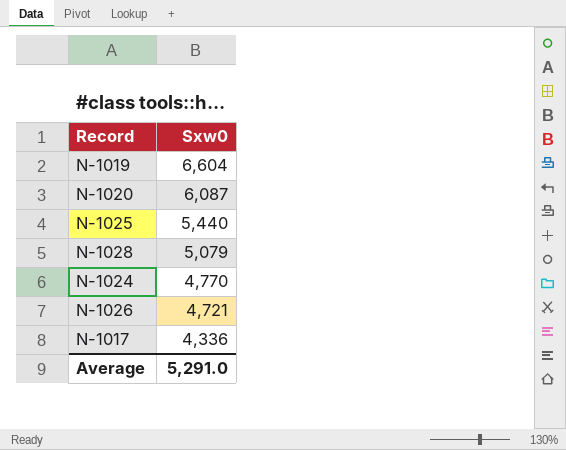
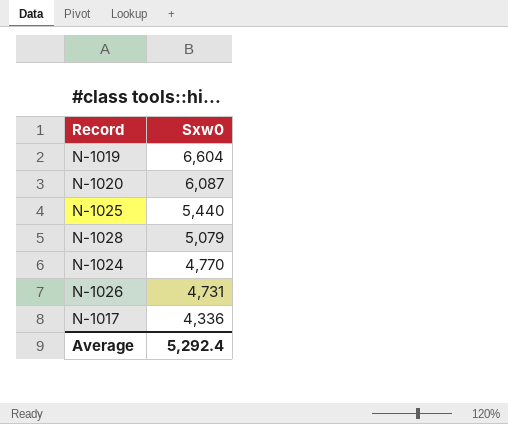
N-1026 | Sxw0: 4,721 -> 4,731
Average | Sxw0: 5,291.0 -> 5,292.4

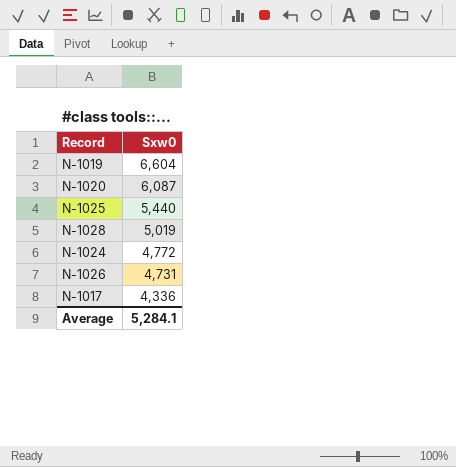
N-1028 | Sxw0: 5,079 -> 5,019
N-1024 | Sxw0: 4,770 -> 4,772
Average | Sxw0: 5,292.4 -> 5,284.1

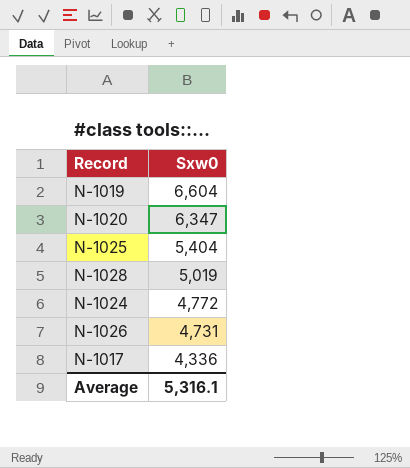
N-1020 | Sxw0: 6,087 -> 6,347
N-1025 | Sxw0: 5,440 -> 5,404
Average | Sxw0: 5,284.1 -> 5,316.1

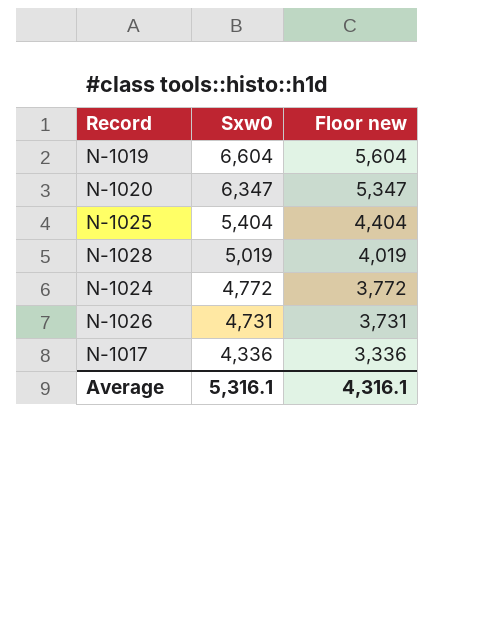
column Floor new | formula: none -> [Sxw0] - 1000

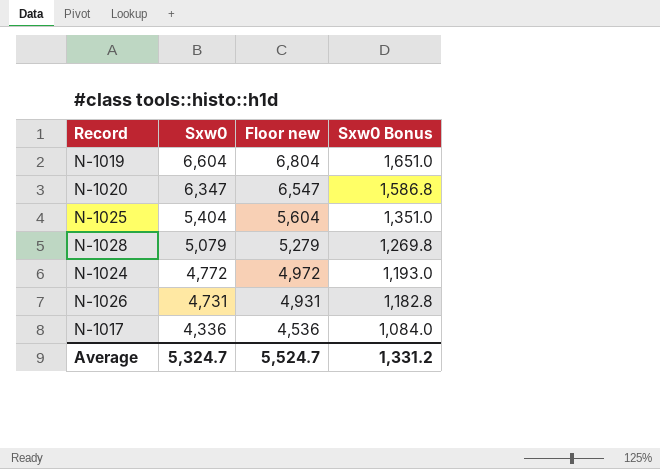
column Floor new | formula: [Sxw0] - 1000 -> [Sxw0] + 200
column Sxw0 Bonus | formula: none -> [Sxw0] * 0.25
N-1028 | Sxw0: 5,019 -> 5,079
Average | Sxw0: 5,316.1 -> 5,324.7
Average | Floor new: 4,316.1 -> 5,524.7

